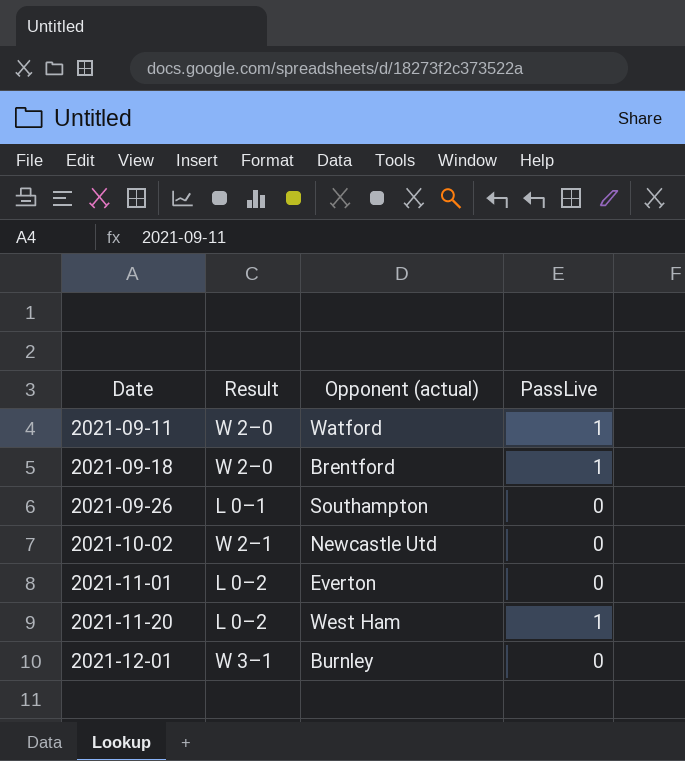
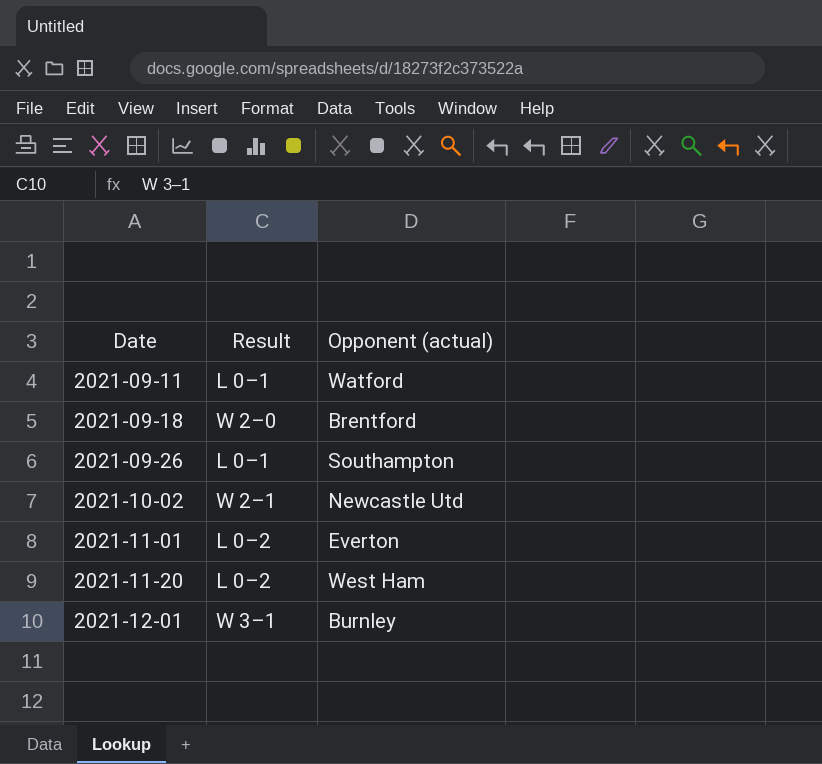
column PassLive | position: 4 -> none
2021-09-11 | Result: W 2–0 -> L 0–1

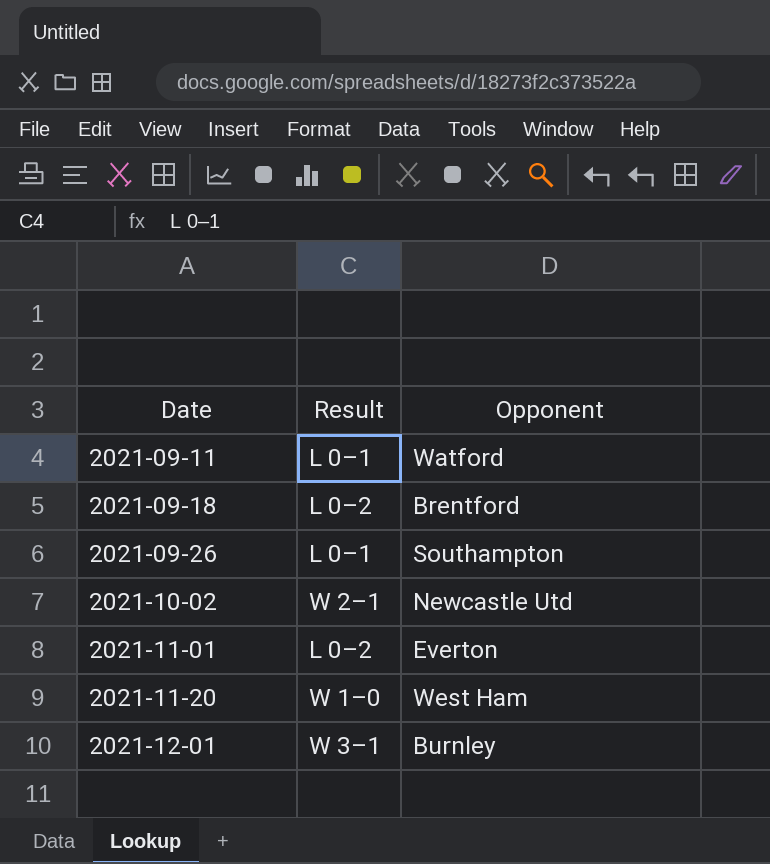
column name: Opponent (actual) -> Opponent
2021-09-18 | Result: W 2–0 -> L 0–2
2021-11-20 | Result: L 0–2 -> W 1–0

